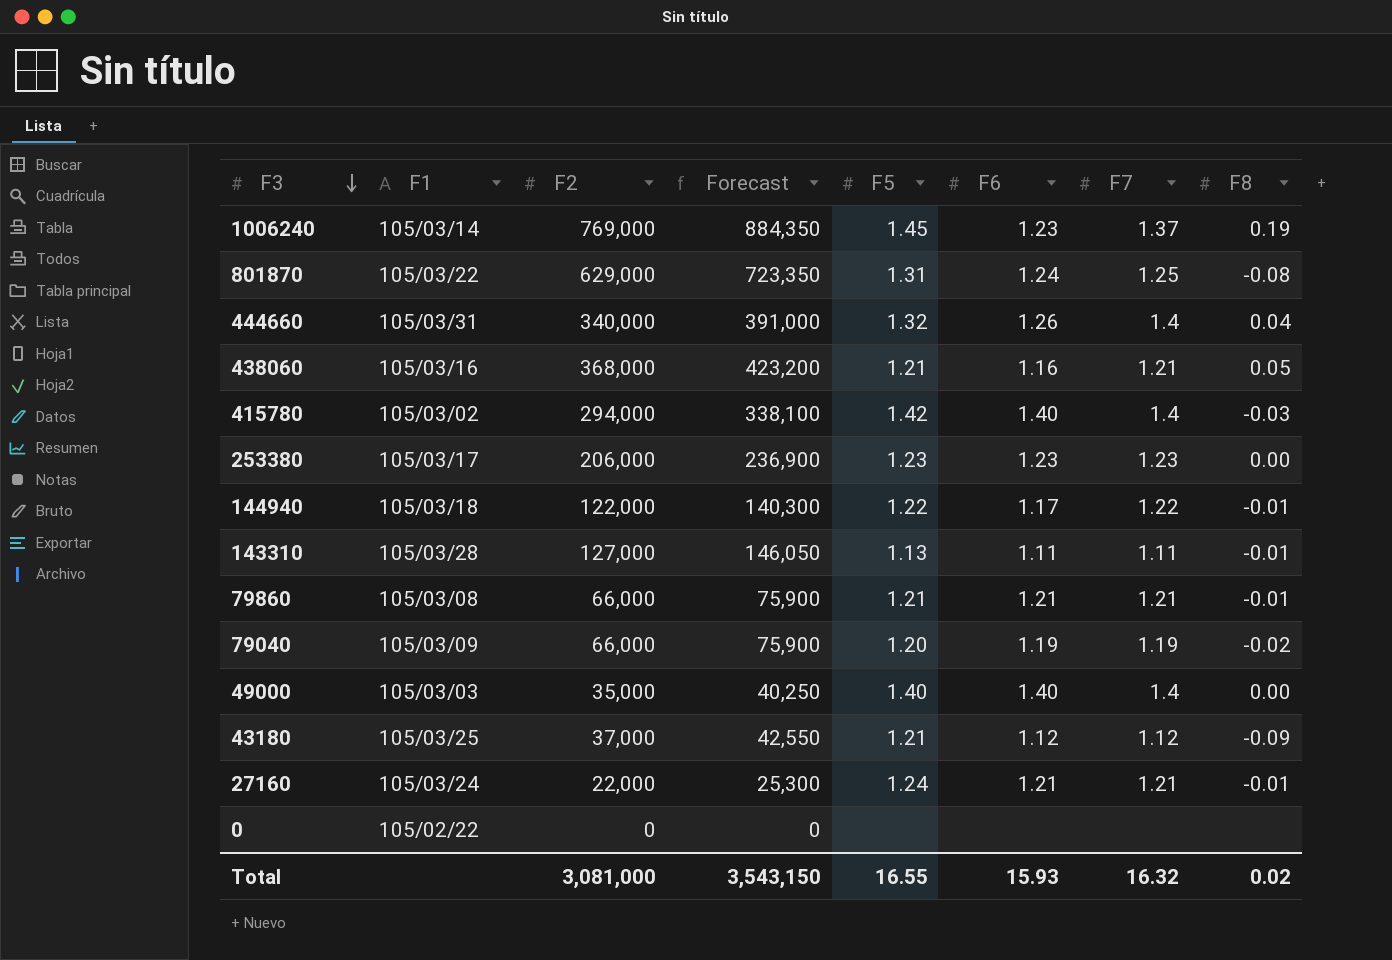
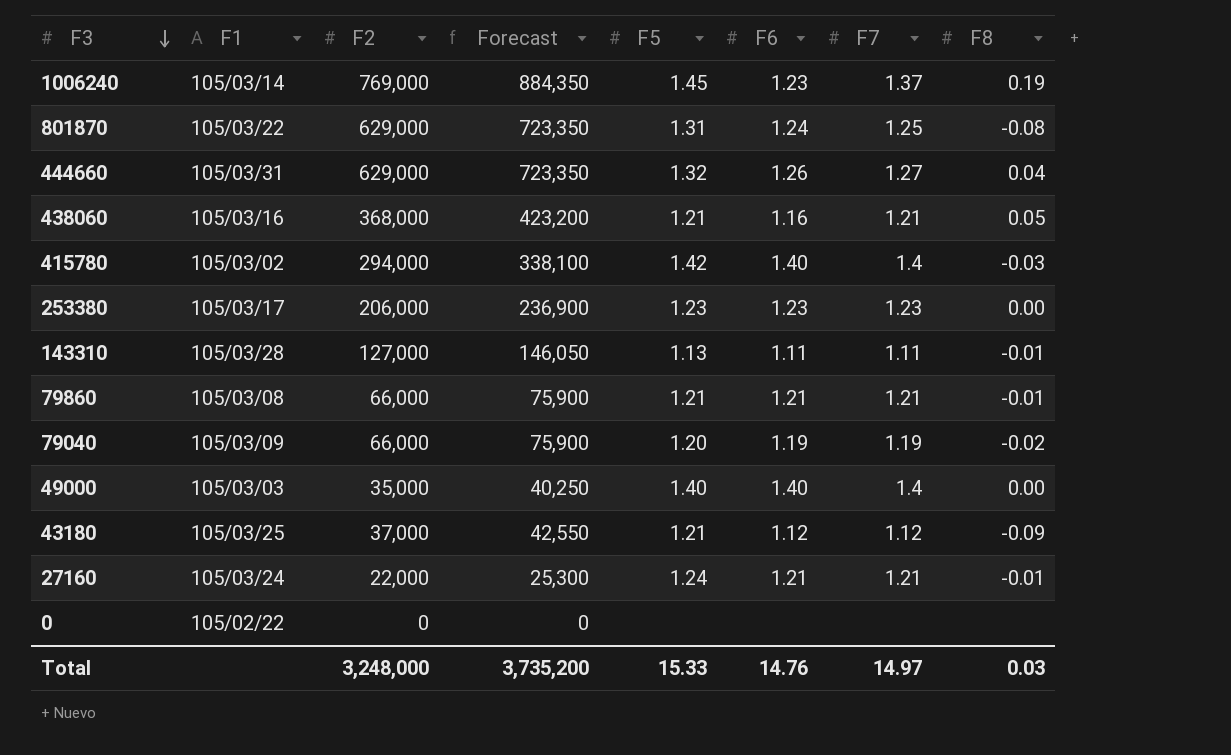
row 144940: 105/03/18 | 122,000 | 140,300 | 1.22 | 1.17 | 1.22 | -0.01 -> none
444660 | F2: 340,000 -> 629,000
444660 | Forecast: 391,000 -> 723,350
444660 | F7: 1.4 -> 1.27
Total | F2: 3,081,000 -> 3,248,000
Total | Forecast: 3,543,150 -> 3,735,200
Total | F5: 16.55 -> 15.33
Total | F6: 15.93 -> 14.76
Total | F7: 16.32 -> 14.97
Total | F8: 0.02 -> 0.03

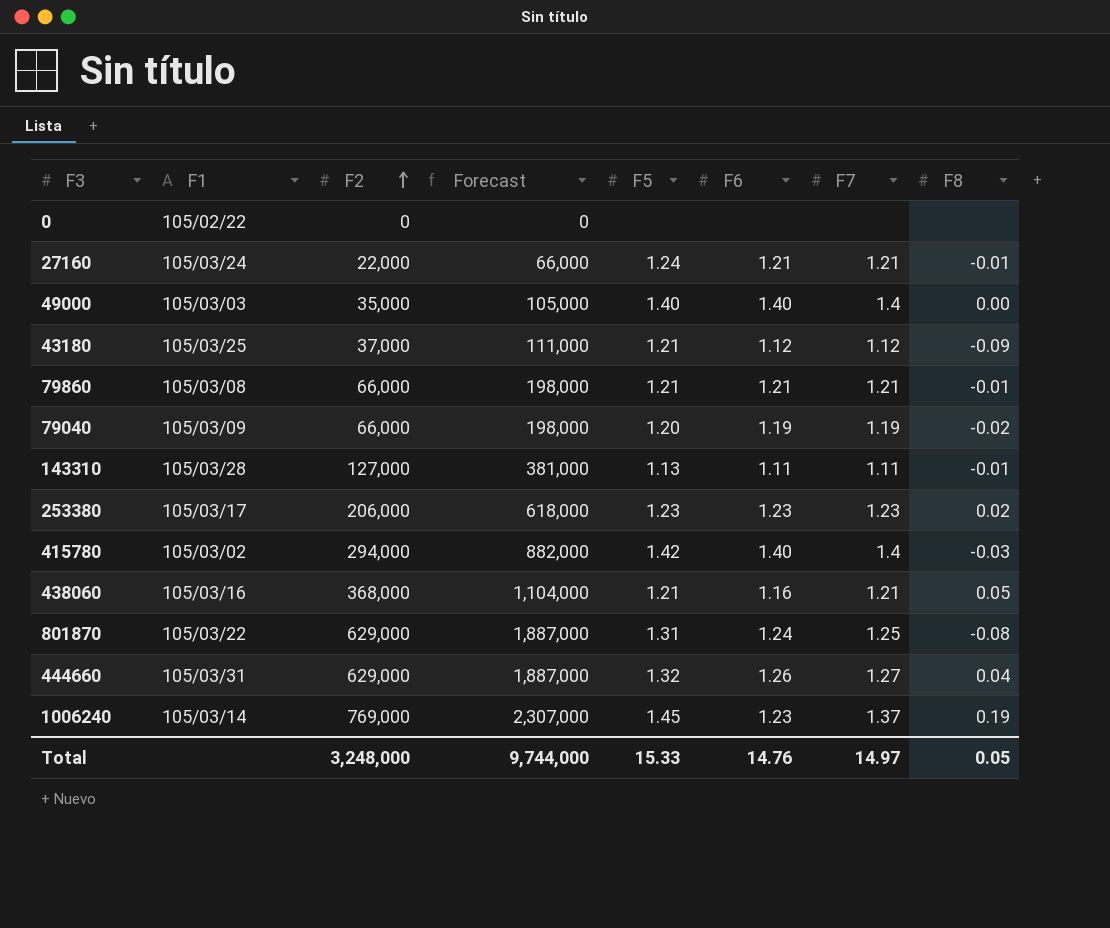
row order: F3 descending -> F2 ascending
column Forecast | formula: [F2] * 1.15 -> [F2] * 3
253380 | F8: 0.00 -> 0.02
Total | Forecast: 3,735,200 -> 9,744,000
Total | F8: 0.03 -> 0.05

